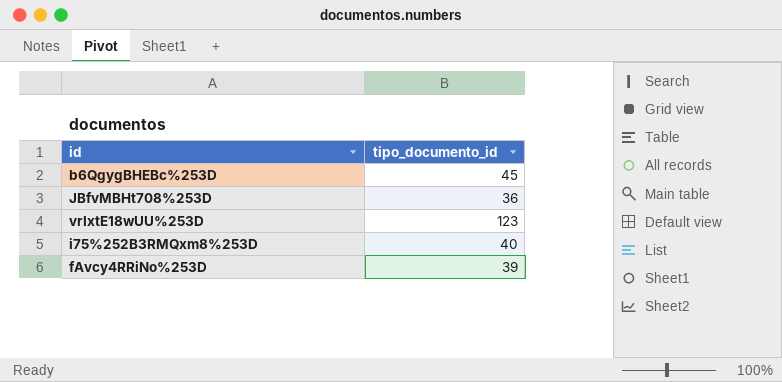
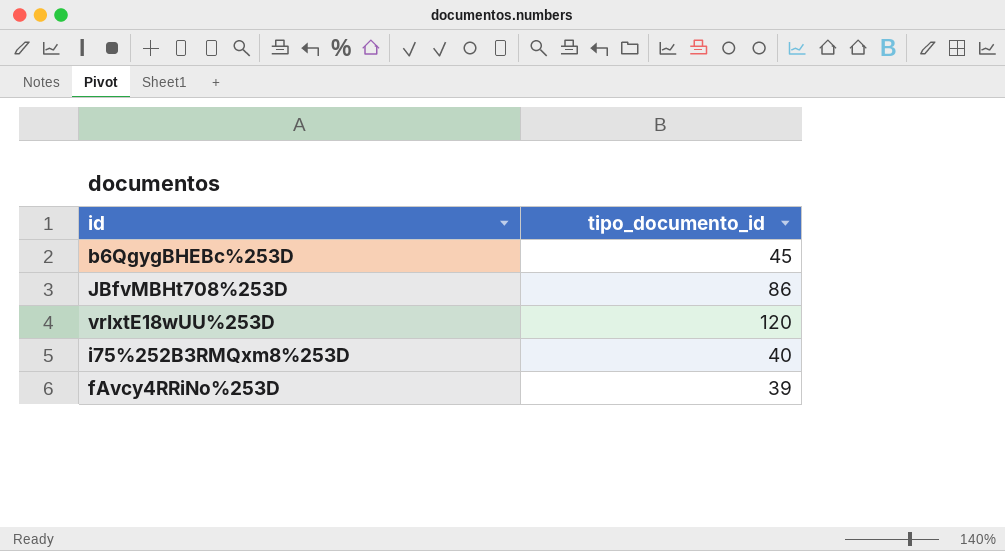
JBfvMBHt708%253D | tipo_documento_id: 36 -> 86
vrIxtE18wUU%253D | tipo_documento_id: 123 -> 120

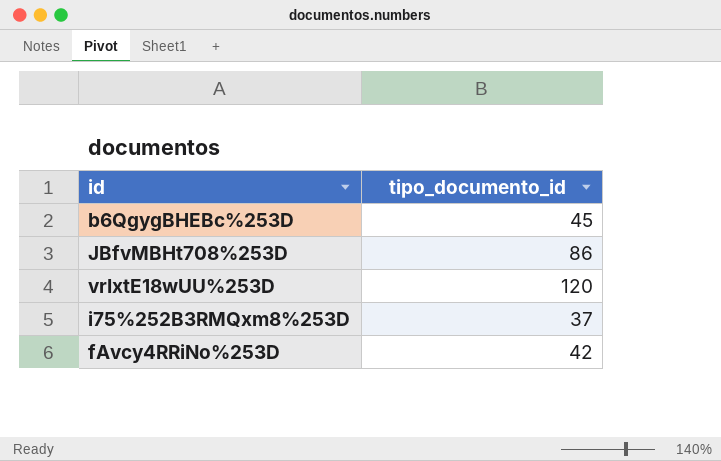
i75%252B3RMQxm8%253D | tipo_documento_id: 40 -> 37
fAvcy4RRiNo%253D | tipo_documento_id: 39 -> 42

